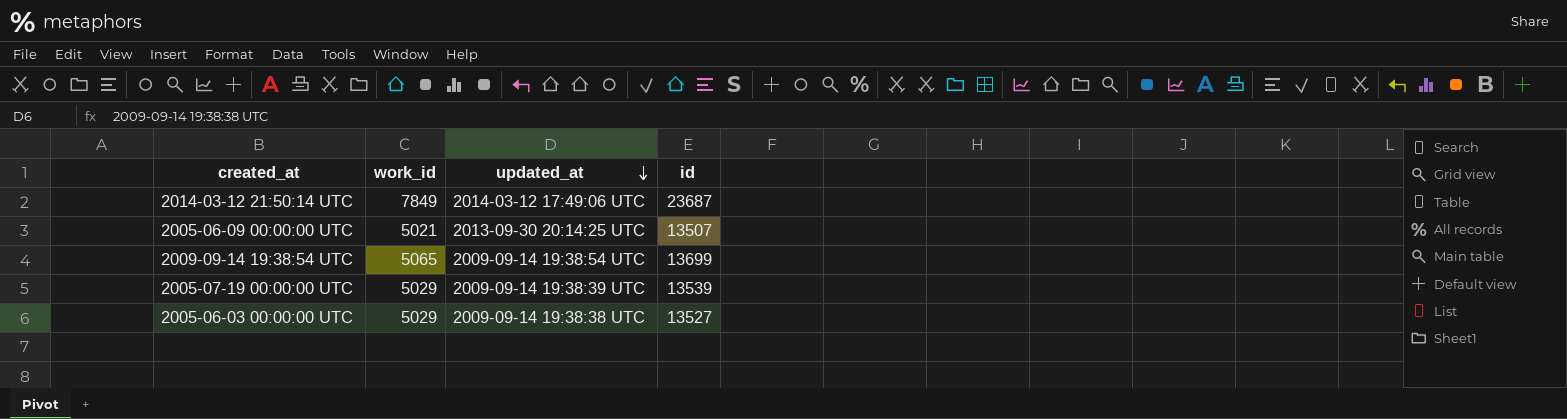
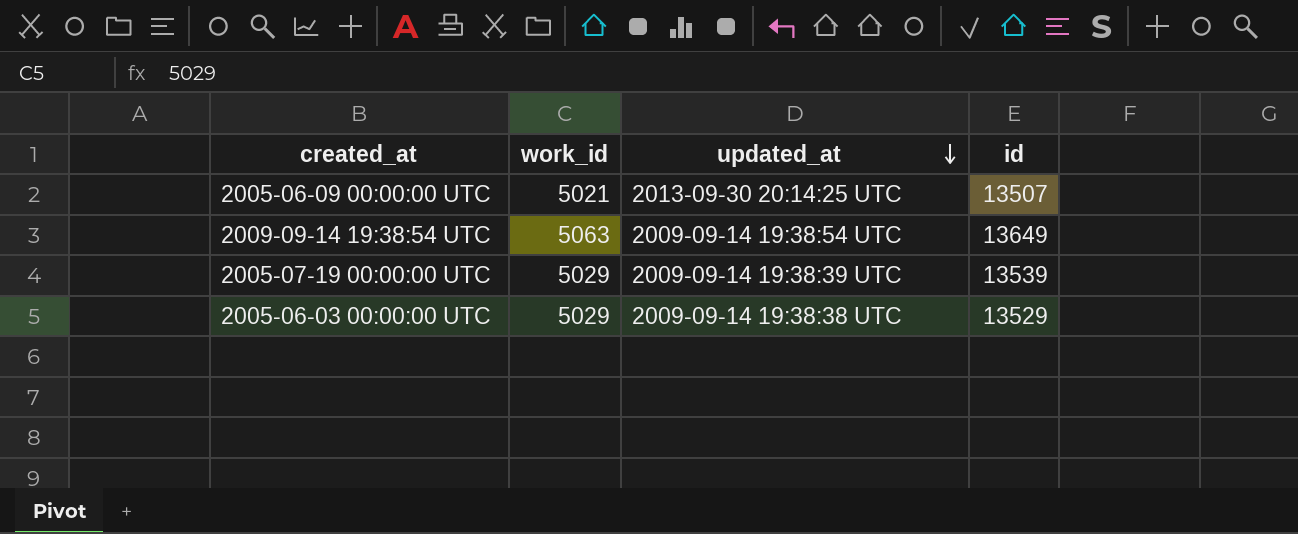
row 2014-03-12 21:50:14 UTC: 7849 | 2014-03-12 17:49:06 UTC | 23687 -> none
2009-09-14 19:38:54 UTC | work_id: 5065 -> 5063
2009-09-14 19:38:54 UTC | id: 13699 -> 13649
2005-06-03 00:00:00 UTC | id: 13527 -> 13529

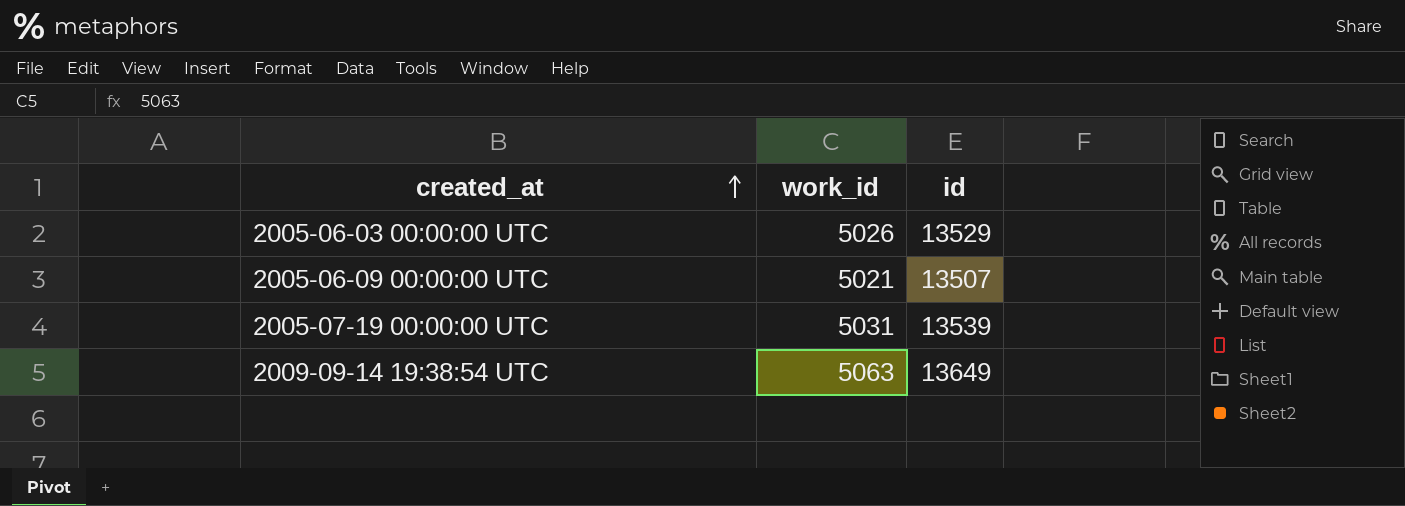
row order: updated_at descending -> created_at ascending
column updated_at | position: 3 -> none
2005-06-03 00:00:00 UTC | work_id: 5029 -> 5026
2005-07-19 00:00:00 UTC | work_id: 5029 -> 5031

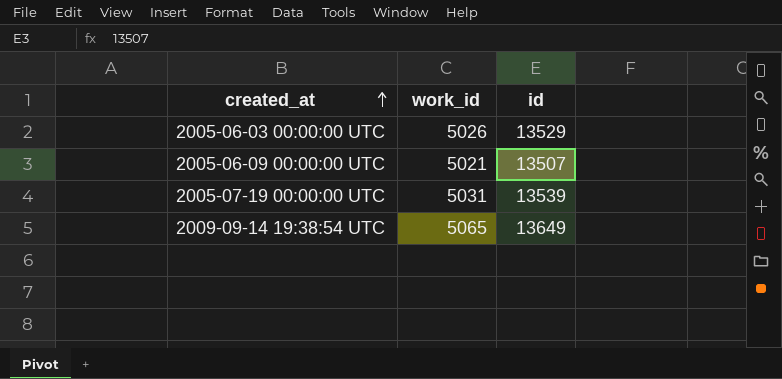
2009-09-14 19:38:54 UTC | work_id: 5063 -> 5065

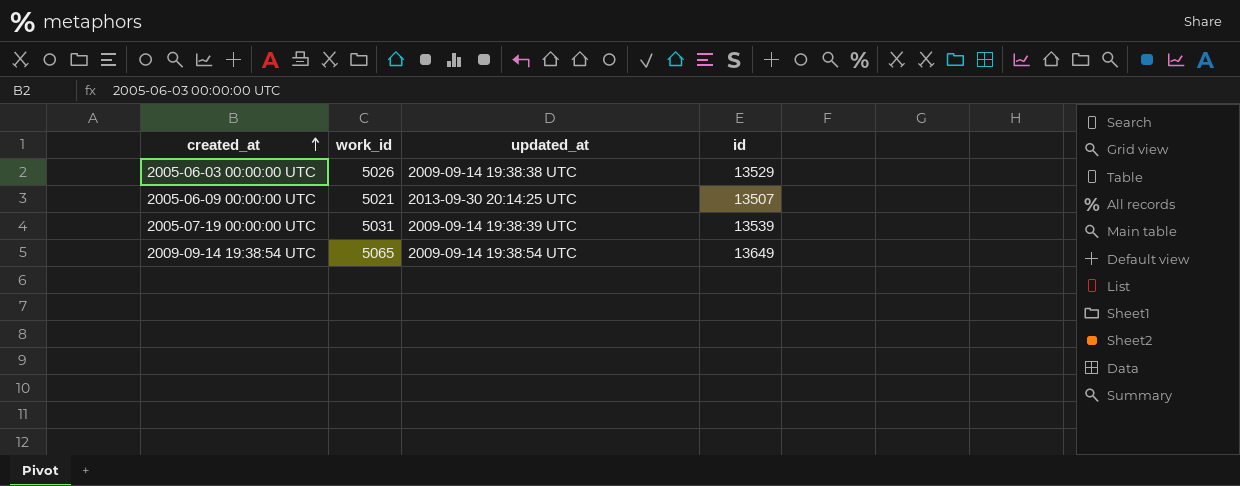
column updated_at | position: none -> 3

